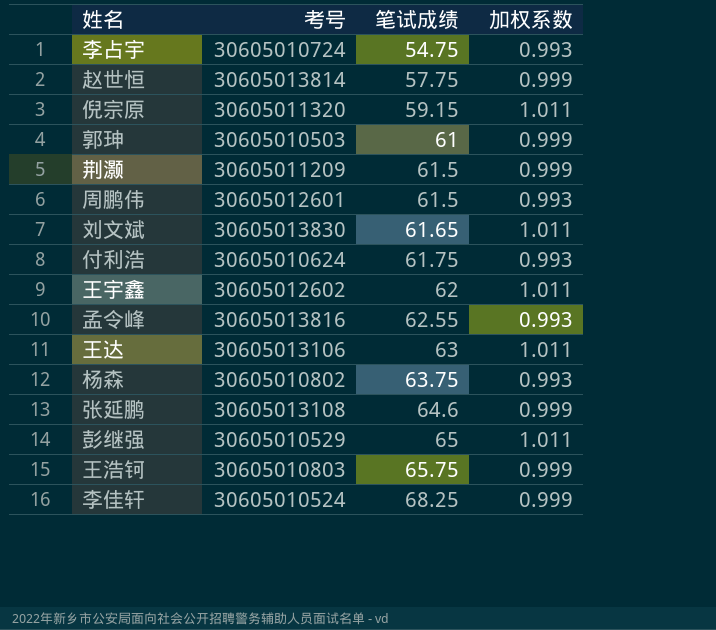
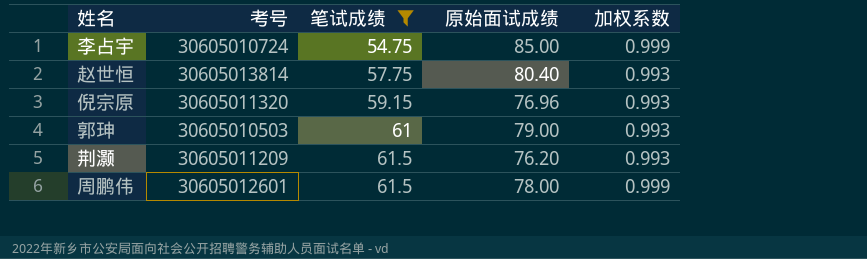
filter: none -> 笔试成绩 <= 61.5
column 原始面试成绩 | position: none -> 4
李占宇 | 加权系数: 0.993 -> 0.999
赵世恒 | 加权系数: 0.999 -> 0.993
倪宗原 | 加权系数: 1.011 -> 0.993
郭珅 | 加权系数: 0.999 -> 0.993
荆灏 | 加权系数: 0.999 -> 0.993
周鹏伟 | 加权系数: 0.993 -> 0.999

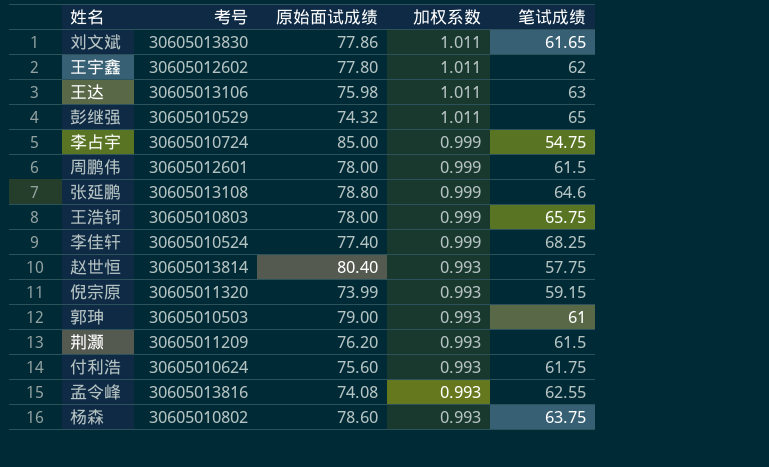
filter: 笔试成绩 <= 61.5 -> none
row order: 笔试成绩 ascending -> 加权系数 descending
column 笔试成绩 | position: 3 -> 5
倪宗原 | 原始面试成绩: 76.96 -> 73.99

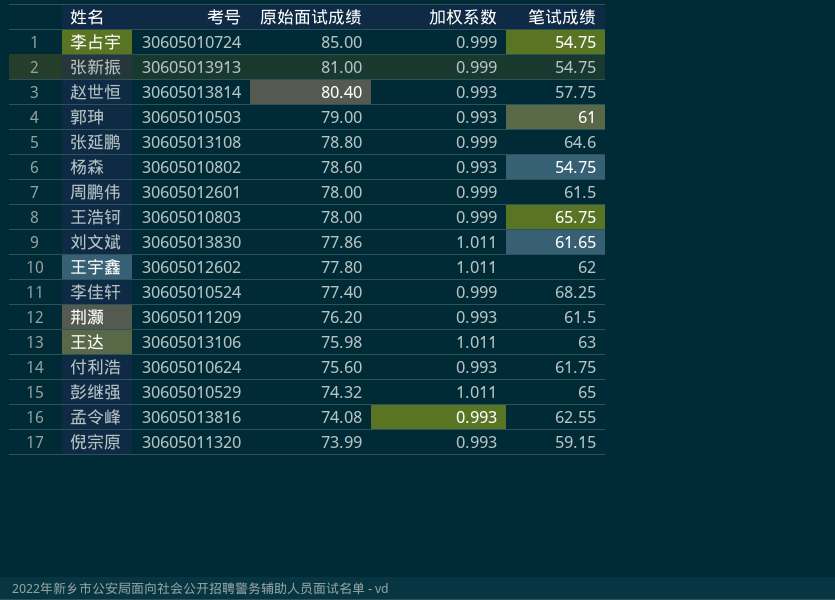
row order: 加权系数 descending -> 原始面试成绩 descending
row 张新振: none -> 30605013913 | 81.00 | 0.999 | 54.75
杨森 | 笔试成绩: 63.75 -> 54.75

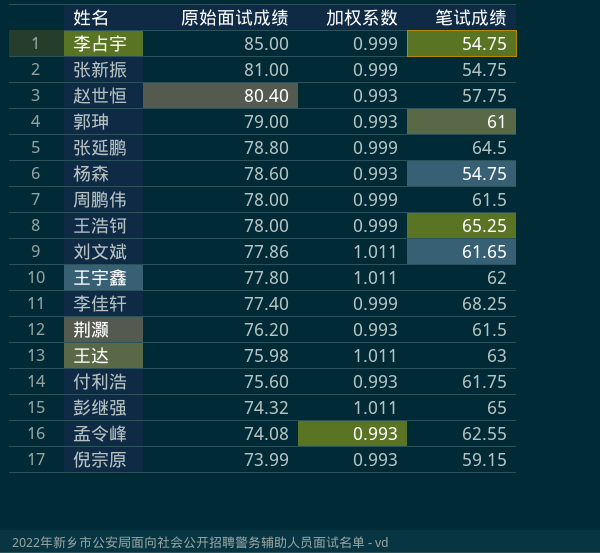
column 考号 | position: 2 -> none
张延鹏 | 笔试成绩: 64.6 -> 64.5
王浩钶 | 笔试成绩: 65.75 -> 65.25

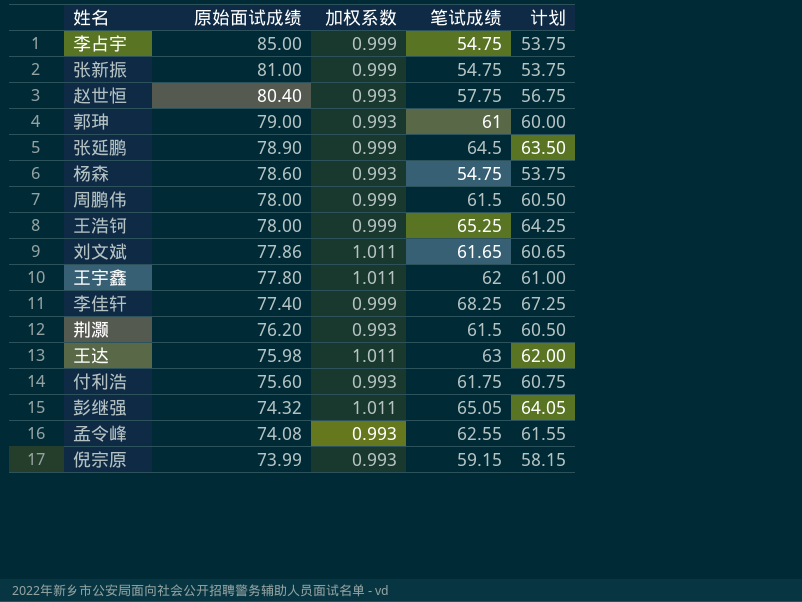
column 计划 | formula: none -> [笔试成绩] - 1
张延鹏 | 原始面试成绩: 78.80 -> 78.90
彭继强 | 笔试成绩: 65 -> 65.05

